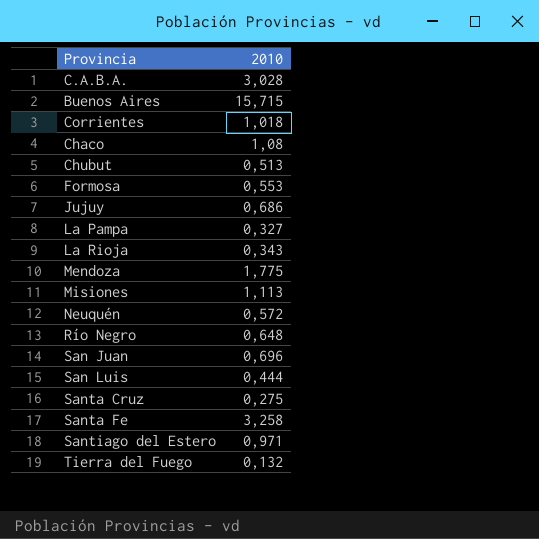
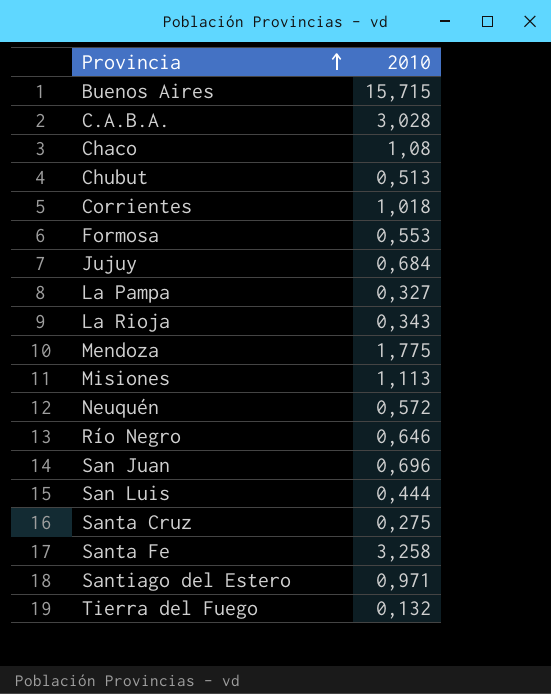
row order: none -> Provincia ascending
Jujuy | 2010: 0,686 -> 0,684
Río Negro | 2010: 0,648 -> 0,646

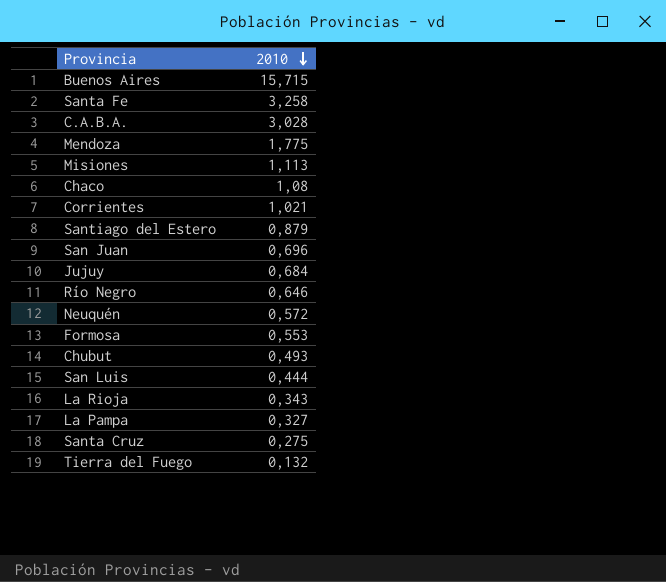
row order: Provincia ascending -> 2010 descending
Corrientes | 2010: 1,018 -> 1,021
Santiago del Estero | 2010: 0,971 -> 0,879
Chubut | 2010: 0,513 -> 0,493

